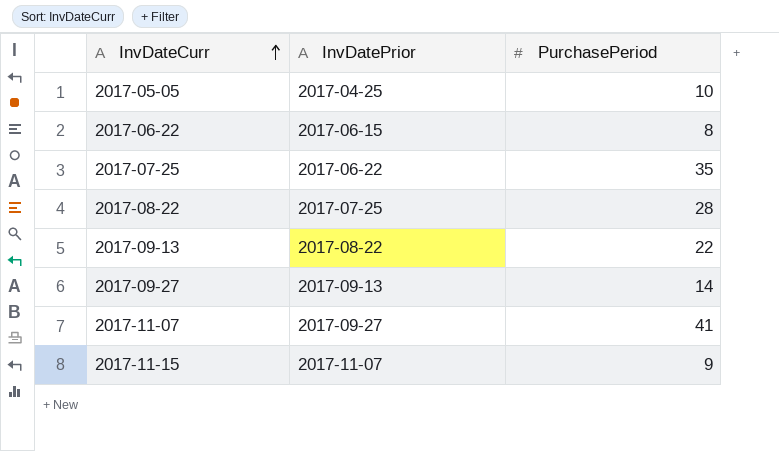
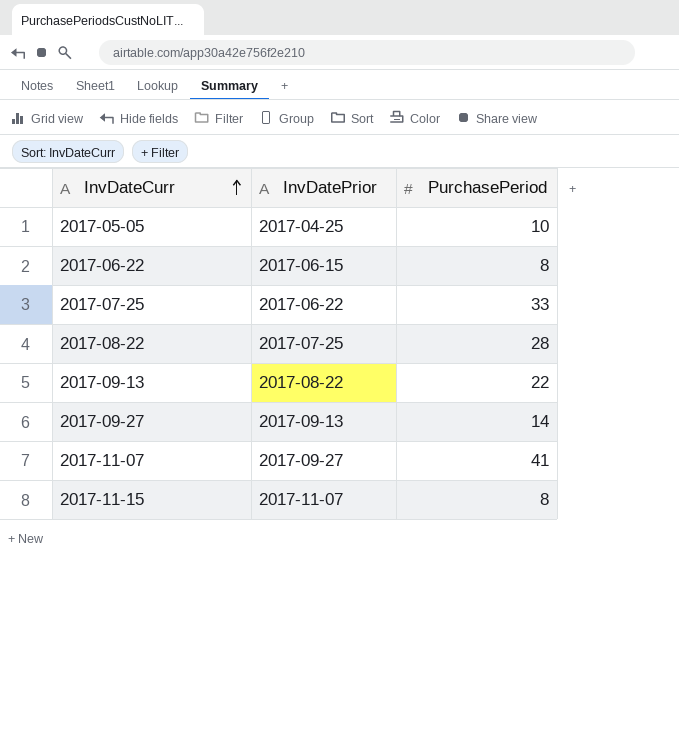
2017-07-25 | PurchasePeriod: 35 -> 33
2017-11-15 | PurchasePeriod: 9 -> 8

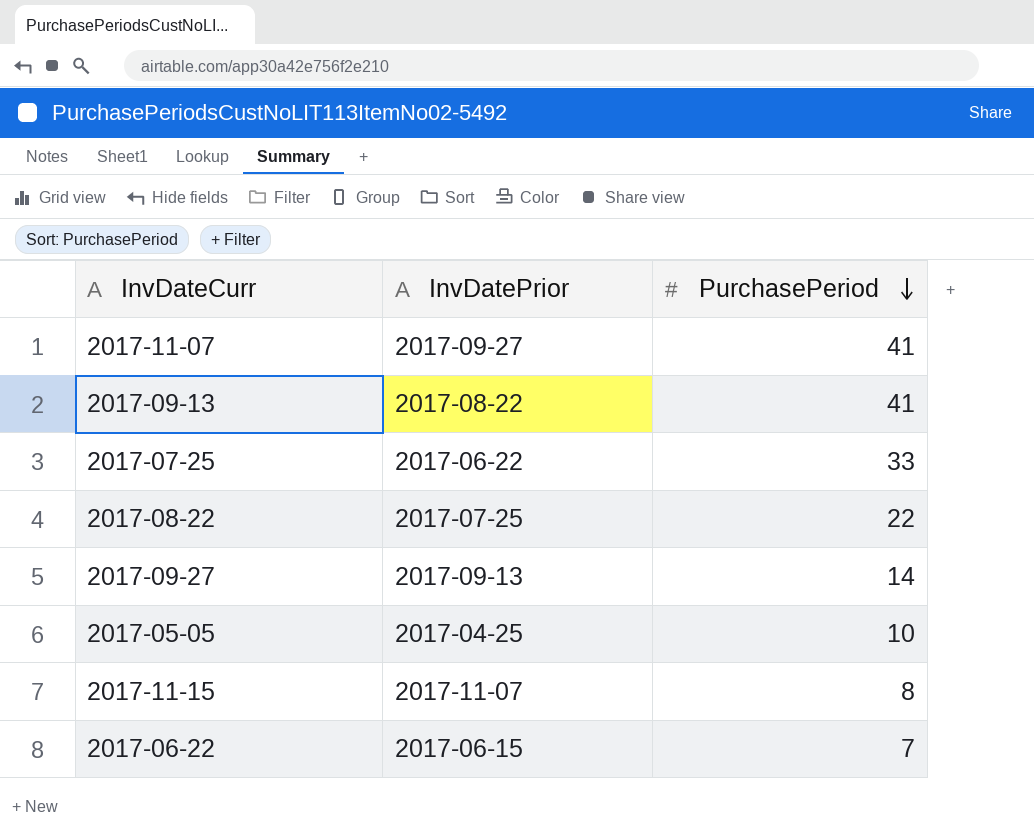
row order: InvDateCurr ascending -> PurchasePeriod descending
2017-09-13 | PurchasePeriod: 22 -> 41
2017-08-22 | PurchasePeriod: 28 -> 22
2017-06-22 | PurchasePeriod: 8 -> 7

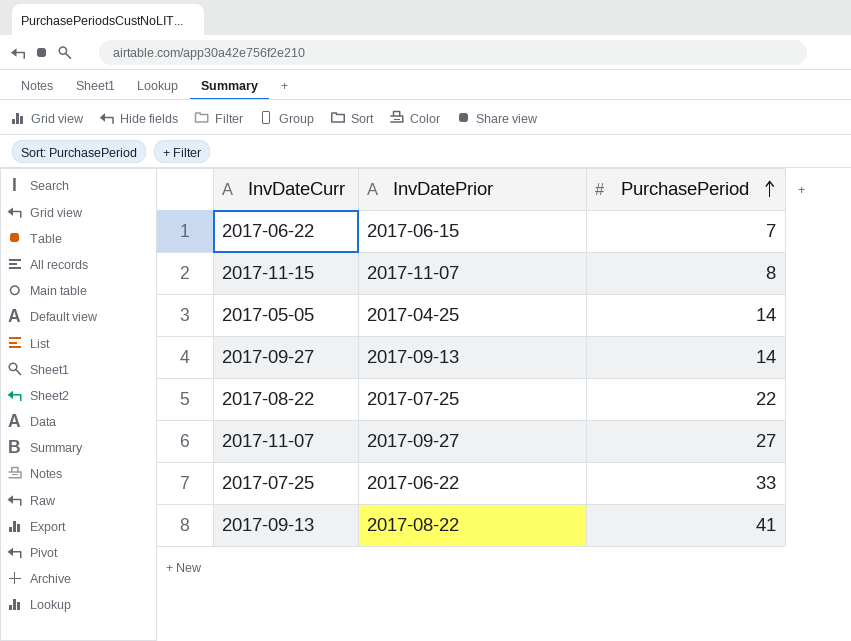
row order: PurchasePeriod descending -> PurchasePeriod ascending
2017-05-05 | PurchasePeriod: 10 -> 14
2017-11-07 | PurchasePeriod: 41 -> 27

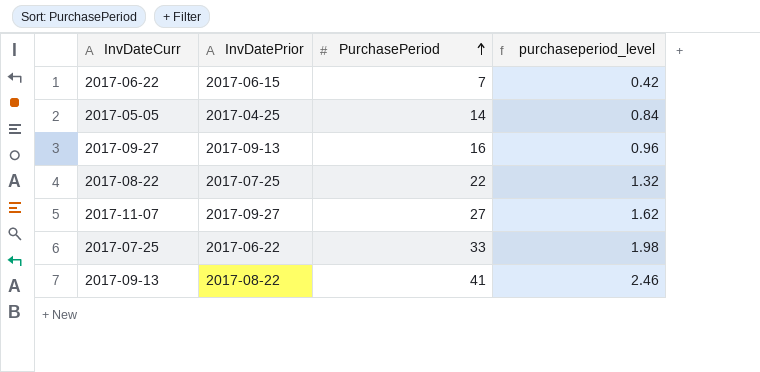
column purchaseperiod_level | formula: none -> [PurchasePeriod] * 0.06
row 2017-11-15: 2017-11-07 | 8 -> none
2017-09-27 | PurchasePeriod: 14 -> 16

